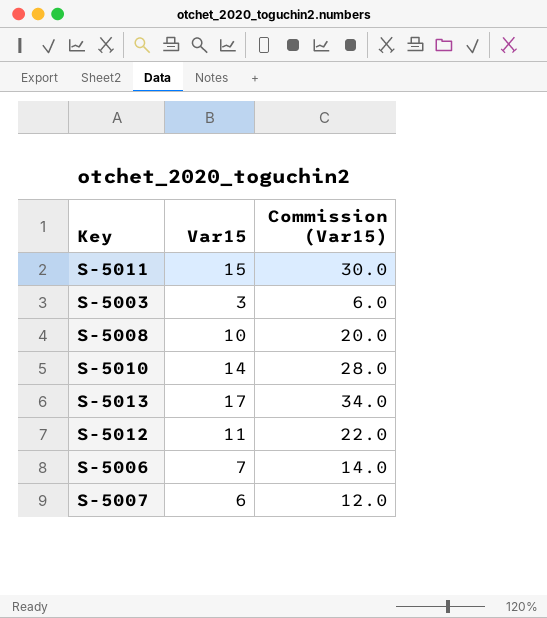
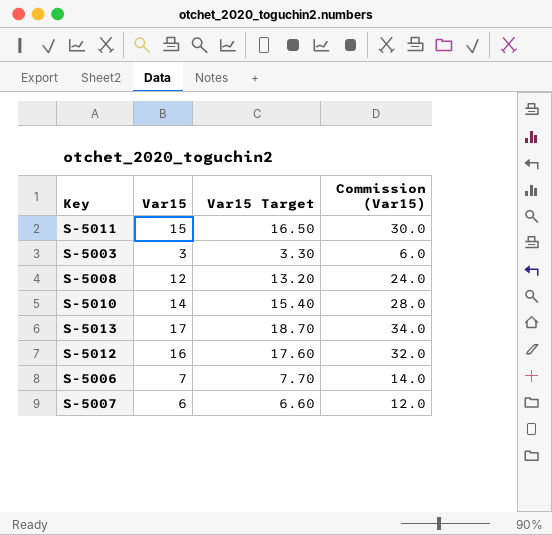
column Var15 Target | formula: none -> [Var15] * 1.1
S-5008 | Var15: 10 -> 12
S-5008 | Commission (Var15): 20.0 -> 24.0
S-5012 | Var15: 11 -> 16
S-5012 | Commission (Var15): 22.0 -> 32.0

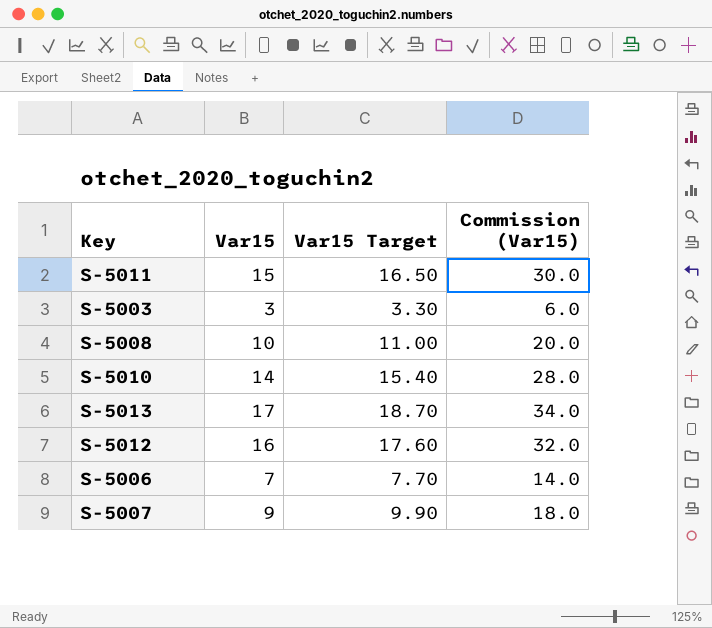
S-5008 | Var15: 12 -> 10
S-5008 | Var15 Target: 13.20 -> 11.00
S-5008 | Commission (Var15): 24.0 -> 20.0
S-5007 | Var15: 6 -> 9
S-5007 | Var15 Target: 6.60 -> 9.90
S-5007 | Commission (Var15): 12.0 -> 18.0

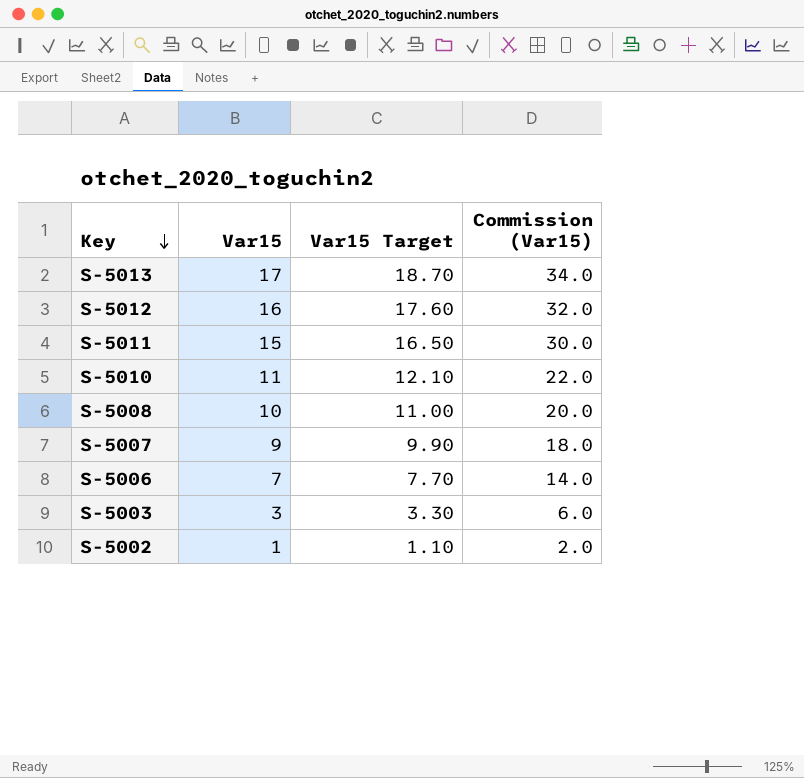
row order: none -> Key descending
S-5010 | Var15: 14 -> 11
S-5010 | Var15 Target: 15.40 -> 12.10
S-5010 | Commission (Var15): 28.0 -> 22.0
row S-5002: none -> 1 | 1.10 | 2.0

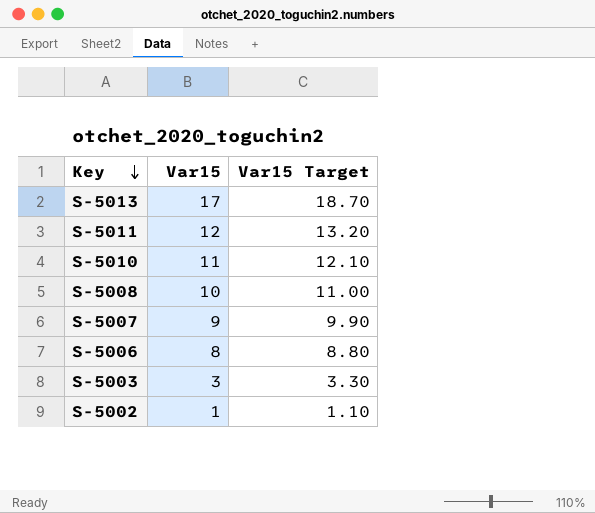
column Commission (Var15) | formula: [Var15] * 2 -> none
row S-5012: 16 | 17.60 | 32.0 -> none
S-5011 | Var15: 15 -> 12
S-5011 | Var15 Target: 16.50 -> 13.20
S-5006 | Var15: 7 -> 8
S-5006 | Var15 Target: 7.70 -> 8.80

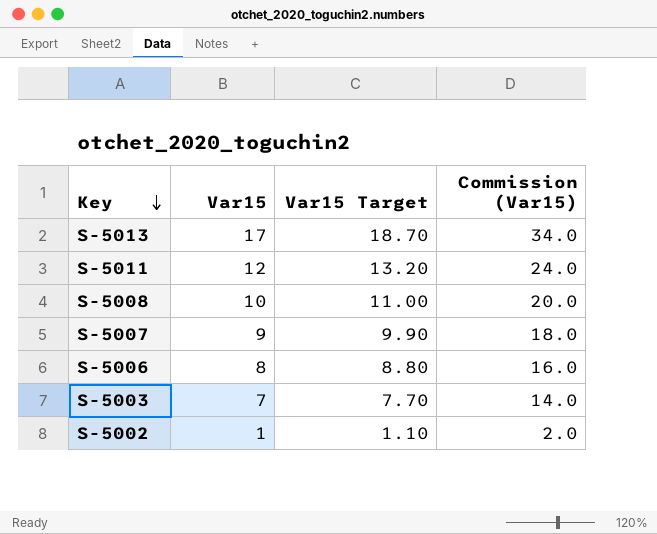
column Commission (Var15) | formula: none -> [Var15] * 2
row S-5010: 11 | 12.10 -> none
S-5003 | Var15: 3 -> 7
S-5003 | Var15 Target: 3.30 -> 7.70

